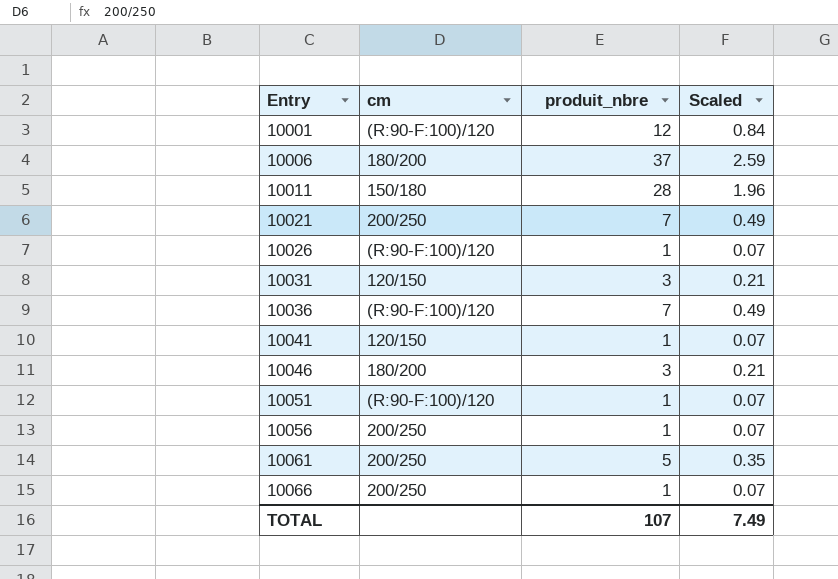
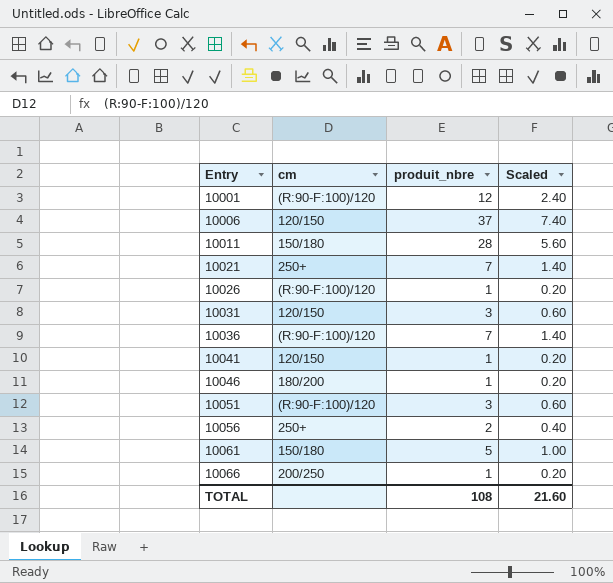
column Scaled | formula: [produit_nbre] * 0.07 -> [produit_nbre] * 0.2
10006 | cm: 180/200 -> 120/150
10021 | cm: 200/250 -> 250+
10046 | produit_nbre: 3 -> 1
10051 | produit_nbre: 1 -> 3
10056 | cm: 200/250 -> 250+
10056 | produit_nbre: 1 -> 2
10061 | cm: 200/250 -> 150/180
TOTAL | produit_nbre: 107 -> 108
TOTAL | Scaled: 7.49 -> 21.60

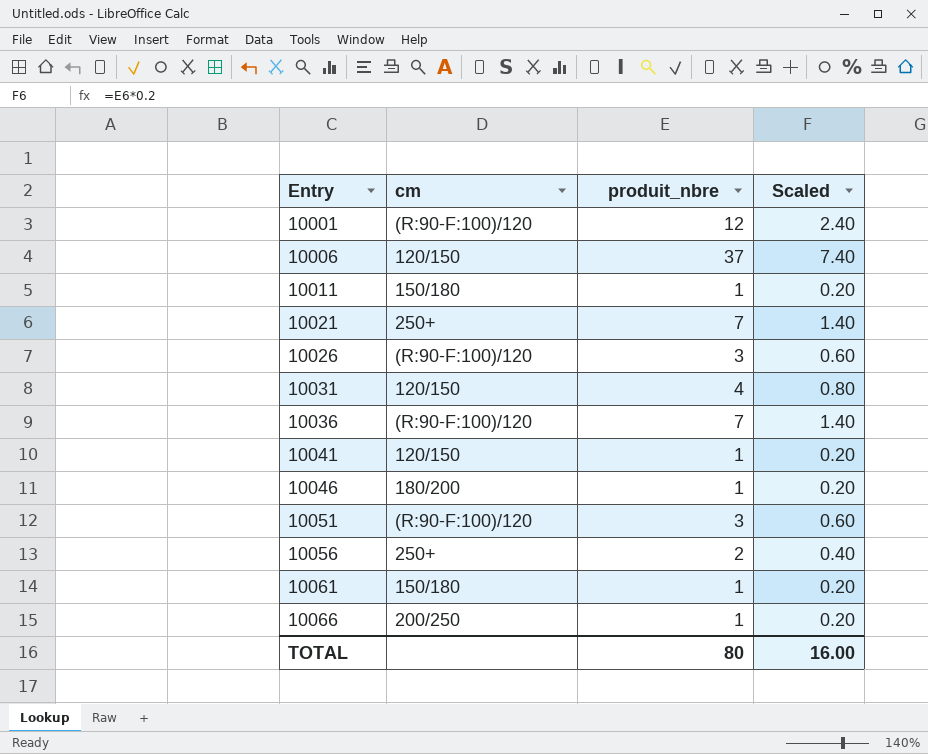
10011 | produit_nbre: 28 -> 1
10011 | Scaled: 5.60 -> 0.20
10026 | produit_nbre: 1 -> 3
10026 | Scaled: 0.20 -> 0.60
10031 | produit_nbre: 3 -> 4
10031 | Scaled: 0.60 -> 0.80
10061 | produit_nbre: 5 -> 1
10061 | Scaled: 1.00 -> 0.20
TOTAL | produit_nbre: 108 -> 80
TOTAL | Scaled: 21.60 -> 16.00

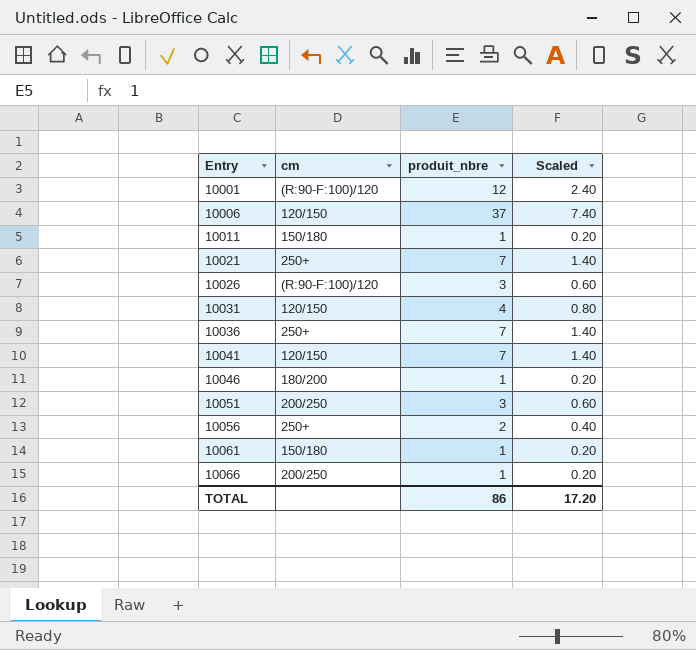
10036 | cm: (R:90-F:100)/120 -> 250+
10041 | produit_nbre: 1 -> 7
10041 | Scaled: 0.20 -> 1.40
10051 | cm: (R:90-F:100)/120 -> 200/250
TOTAL | produit_nbre: 80 -> 86
TOTAL | Scaled: 16.00 -> 17.20

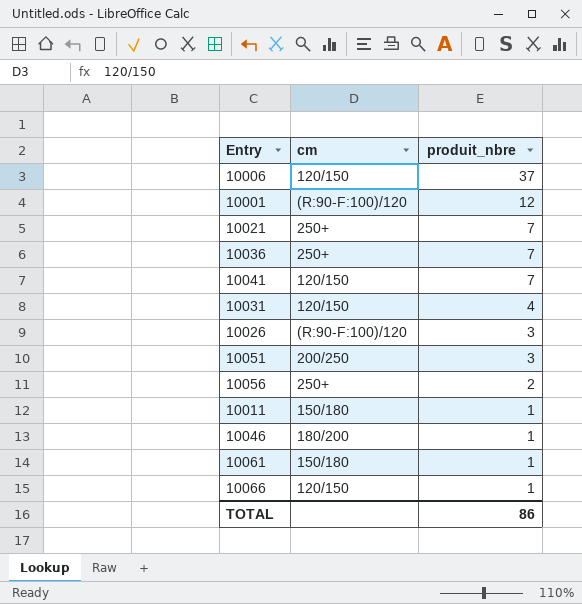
row order: Entry ascending -> produit_nbre descending
column Scaled | formula: [produit_nbre] * 0.2 -> none
10066 | cm: 200/250 -> 120/150

